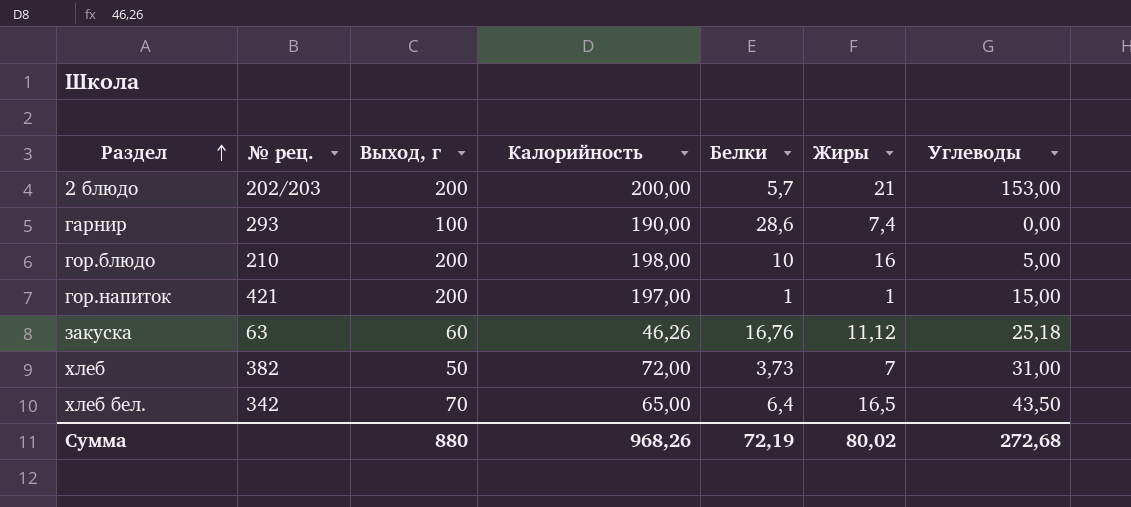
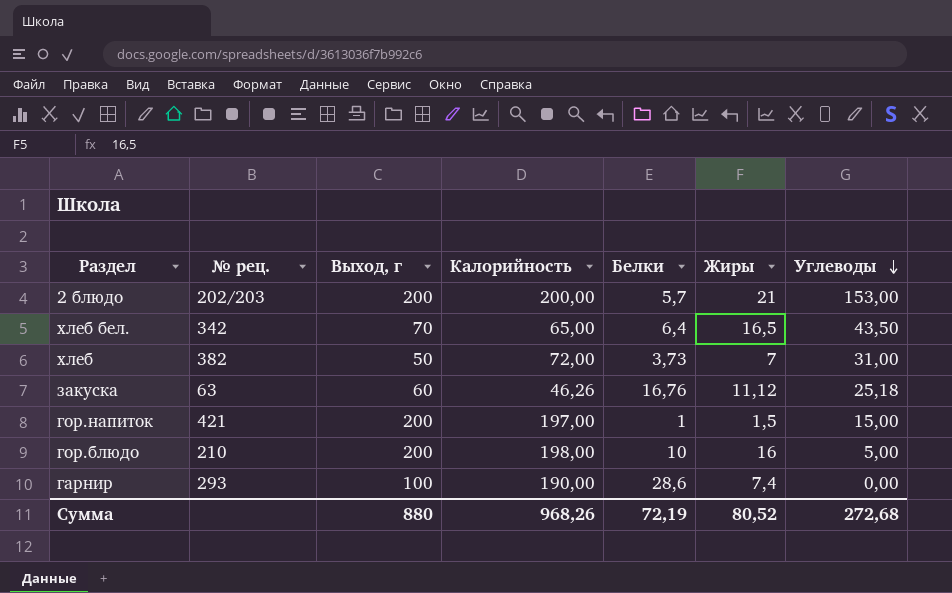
row order: Раздел ascending -> Углеводы descending
гор.напиток | Жиры: 1 -> 1,5
Сумма | Жиры: 80,02 -> 80,52

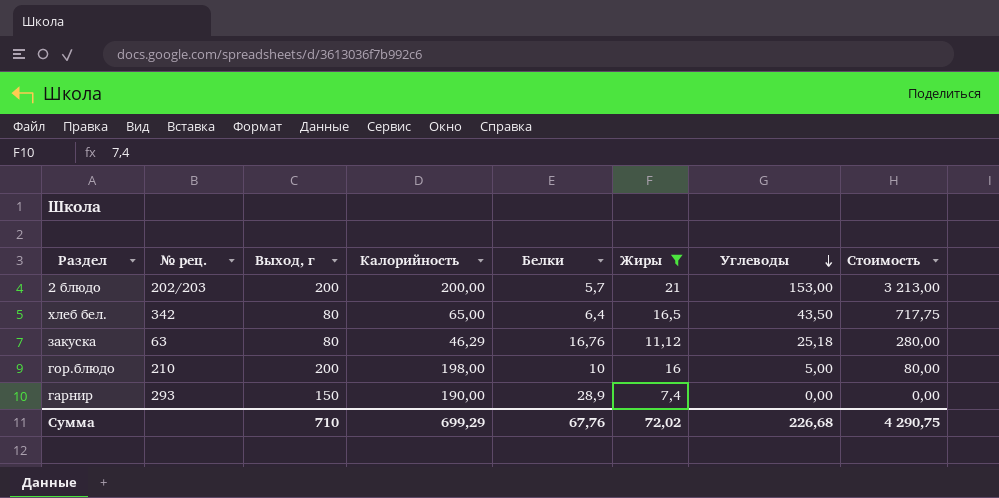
filter: none -> Жиры >= 7,4
column Стоимость | formula: none -> [Жиры] * [Углеводы]
хлеб бел. | Выход, г: 70 -> 80
закуска | Выход, г: 60 -> 80
закуска | Калорийность: 46,26 -> 46,29
гарнир | Выход, г: 100 -> 150
гарнир | Белки: 28,6 -> 28,9
Сумма | Выход, г: 880 -> 710
Сумма | Калорийность: 968,26 -> 699,29
Сумма | Белки: 72,19 -> 67,76
Сумма | Жиры: 80,52 -> 72,02
Сумма | Углеводы: 272,68 -> 226,68

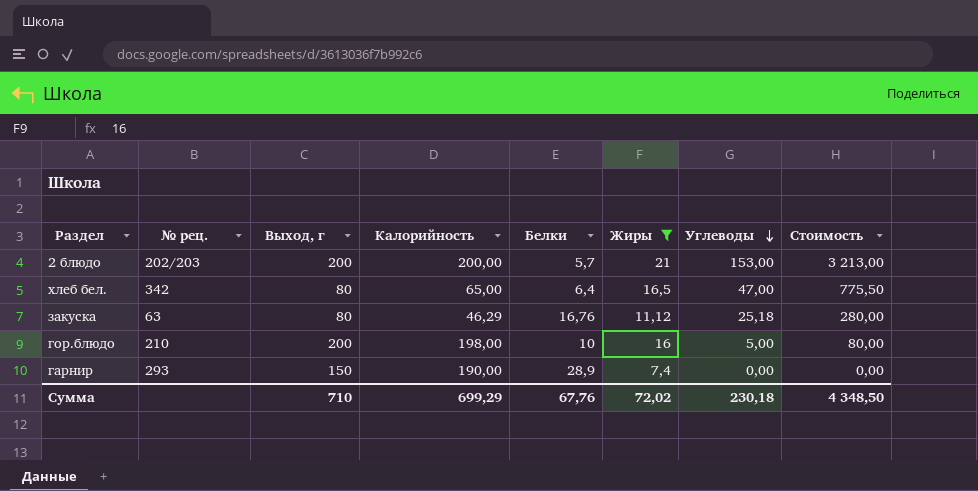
хлеб бел. | Углеводы: 43,50 -> 47,00
хлеб бел. | Стоимость: 717,75 -> 775,50
Сумма | Углеводы: 226,68 -> 230,18
Сумма | Стоимость: 4 290,75 -> 4 348,50

